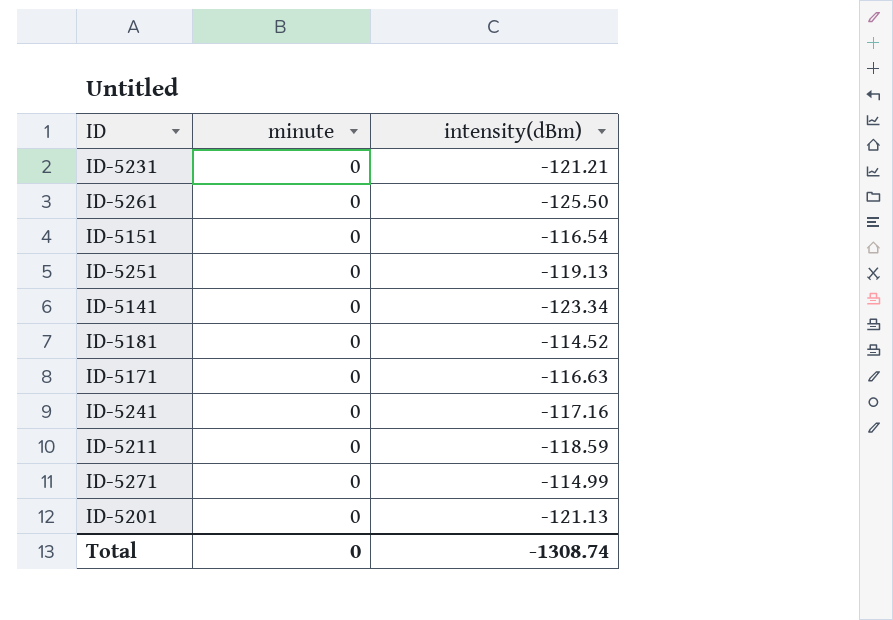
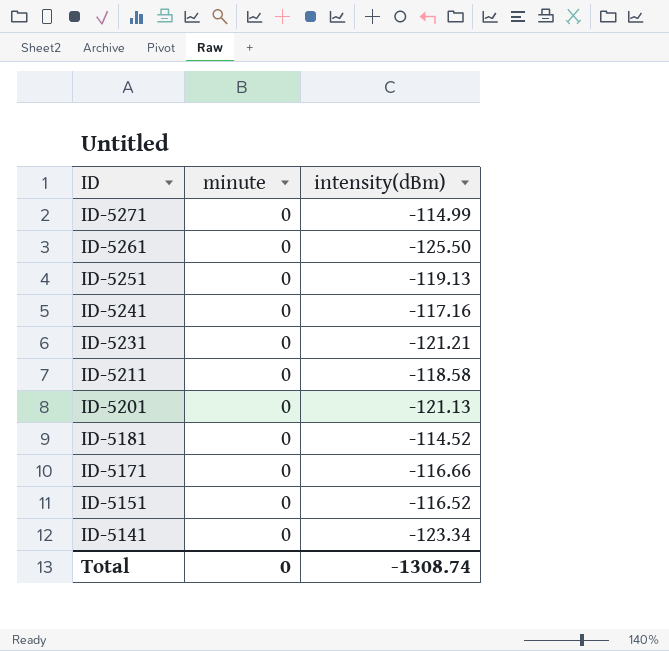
row order: none -> ID descending
ID-5211 | intensity(dBm): -118.59 -> -118.58
ID-5171 | intensity(dBm): -116.63 -> -116.66
ID-5151 | intensity(dBm): -116.54 -> -116.52

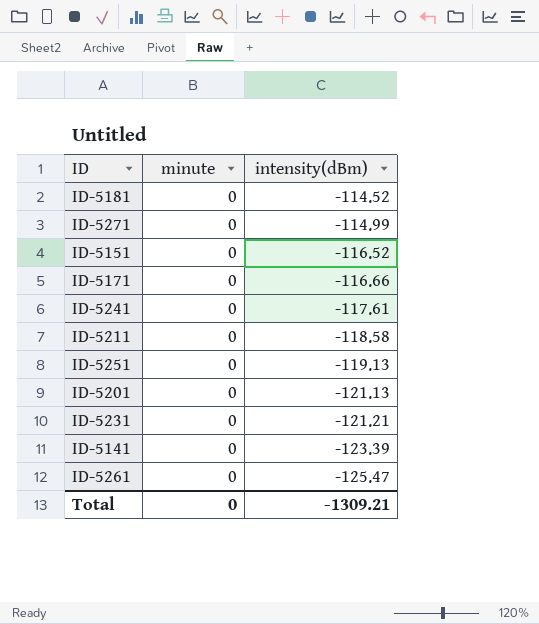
row order: ID descending -> intensity(dBm) descending
ID-5241 | intensity(dBm): -117.16 -> -117.61
ID-5141 | intensity(dBm): -123.34 -> -123.39
ID-5261 | intensity(dBm): -125.50 -> -125.47
Total | intensity(dBm): -1308.74 -> -1309.21

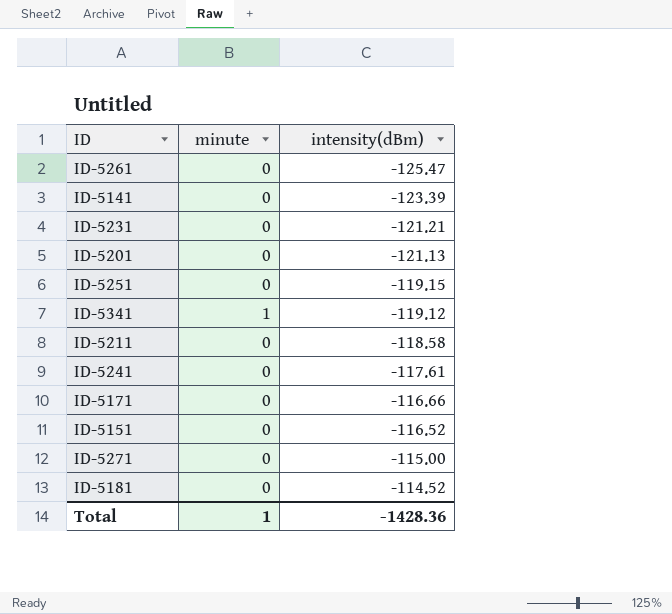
row order: intensity(dBm) descending -> intensity(dBm) ascending
ID-5251 | intensity(dBm): -119.13 -> -119.15
row ID-5341: none -> 1 | -119.12
ID-5271 | intensity(dBm): -114.99 -> -115.00
Total | minute: 0 -> 1
Total | intensity(dBm): -1309.21 -> -1428.36

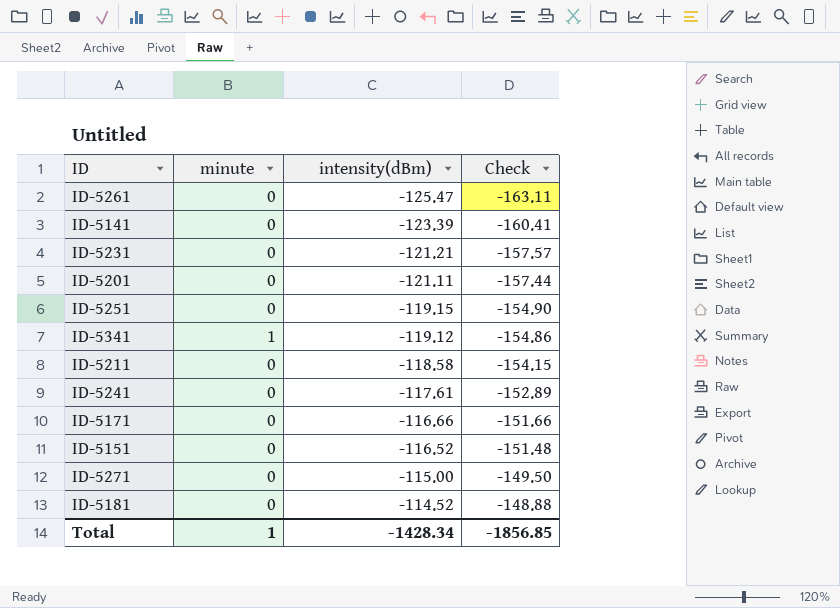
column Check | formula: none -> [intensity(dBm)] * 1.3
ID-5201 | intensity(dBm): -121.13 -> -121.11
Total | intensity(dBm): -1428.36 -> -1428.34

